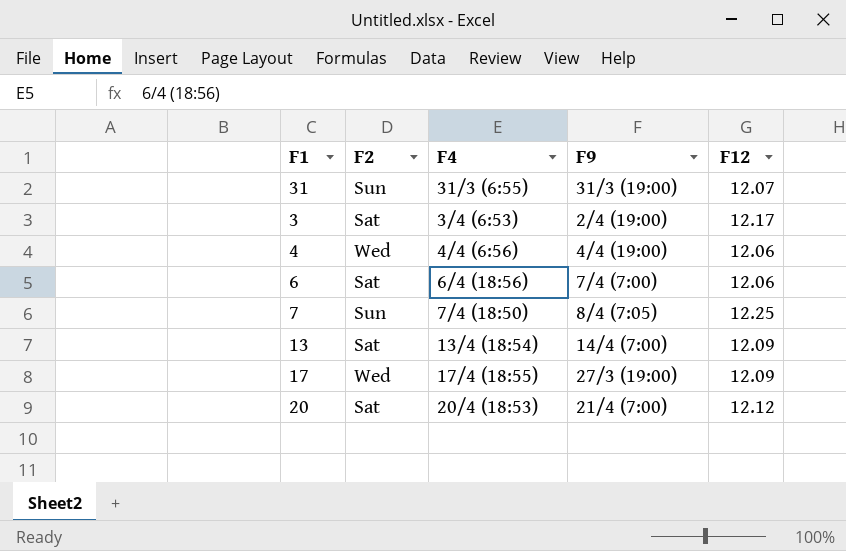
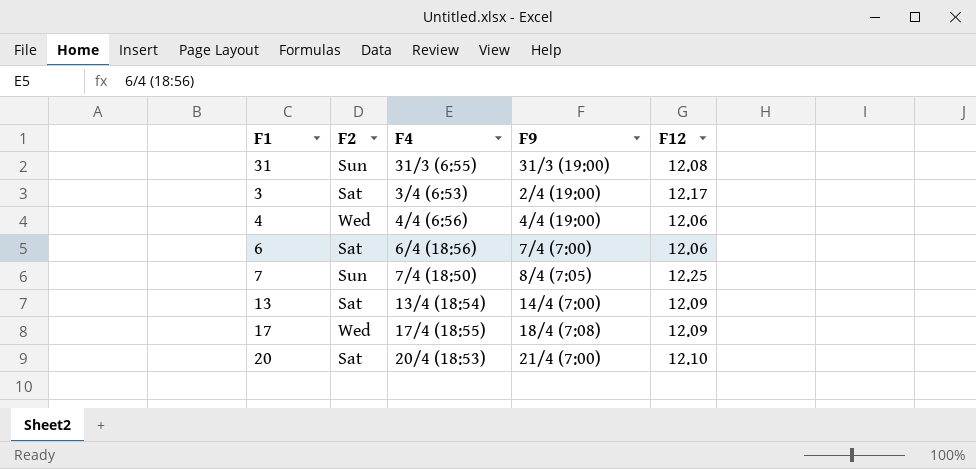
31 | F12: 12.07 -> 12.08
17 | F9: 27/3 (19:00) -> 18/4 (7:08)
20 | F12: 12.12 -> 12.10

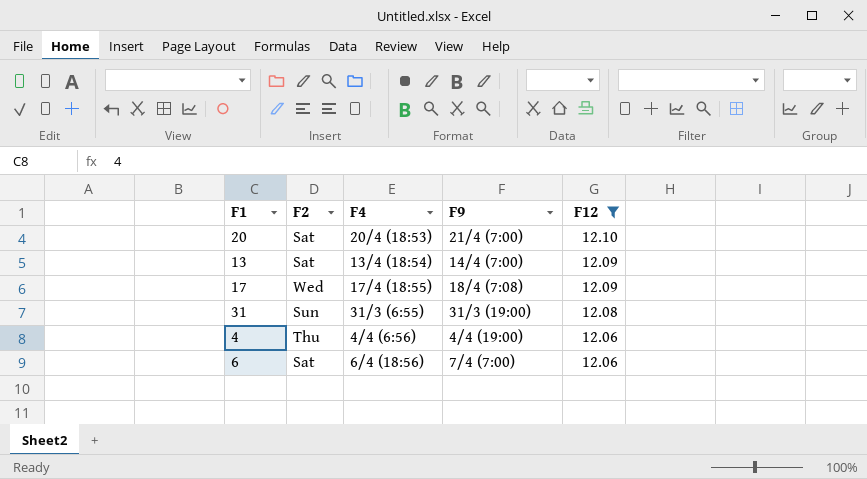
filter: none -> F12 <= 12.10
row order: none -> F12 descending
4 | F2: Wed -> Thu

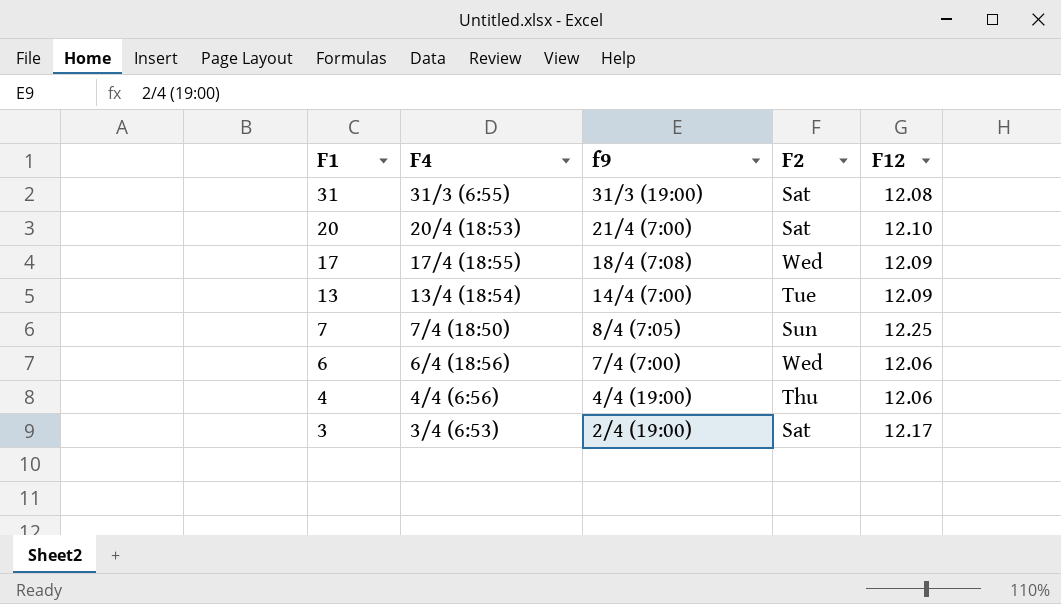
filter: F12 <= 12.10 -> none
row order: F12 descending -> F1 descending
column name: F9 -> f9
column F2 | position: 2 -> 4
31 | F2: Sun -> Sat
13 | F2: Sat -> Tue
6 | F2: Sat -> Wed

